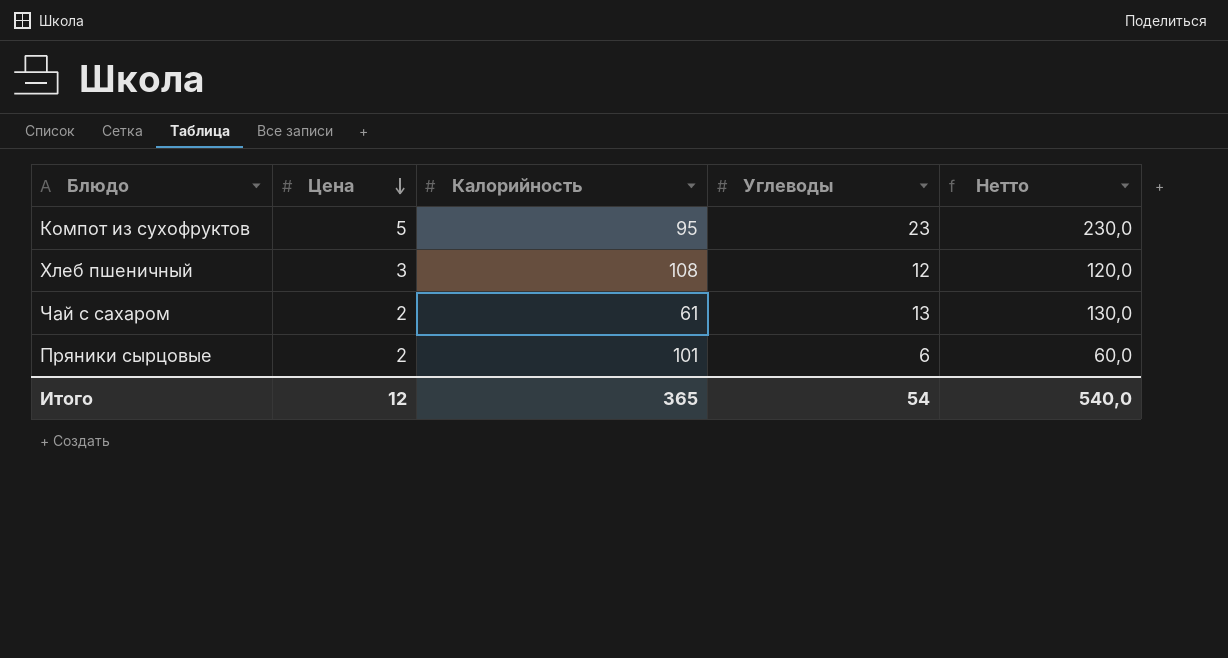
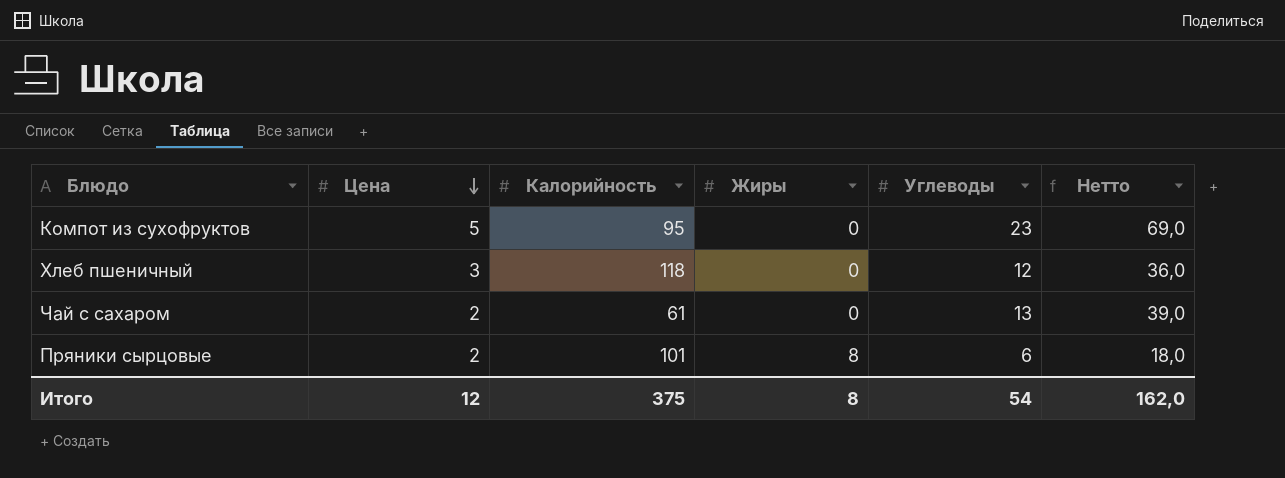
column Жиры | position: none -> 4
column Нетто | formula: [Углеводы] * 10 -> [Углеводы] * 3
Хлеб пшеничный | Калорийность: 108 -> 118
Итого | Калорийность: 365 -> 375
Итого | Нетто: 540,0 -> 162,0

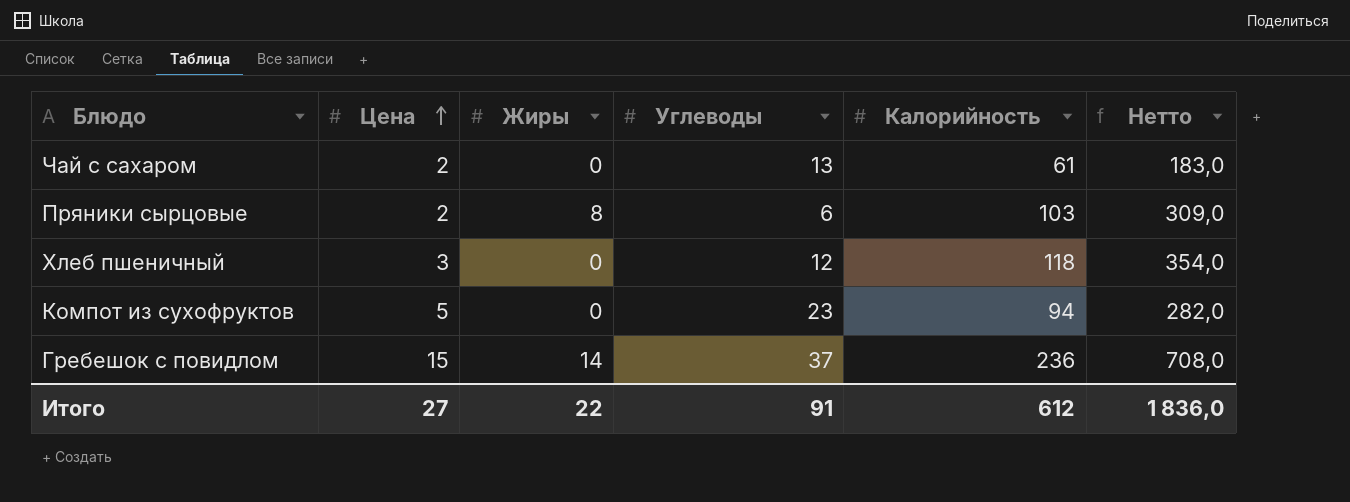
row order: Цена descending -> Цена ascending
column Калорийность | position: 3 -> 5
column Нетто | formula: [Углеводы] * 3 -> [Калорийность] * 3
Пряники сырцовые | Калорийность: 101 -> 103
Компот из сухофруктов | Калорийность: 95 -> 94
row Гребешок с повидлом: none -> 15 | 14 | 37 | 236 | 708,0
Итого | Цена: 12 -> 27
Итого | Жиры: 8 -> 22
Итого | Углеводы: 54 -> 91
Итого | Калорийность: 375 -> 612
Итого | Нетто: 162,0 -> 1 836,0

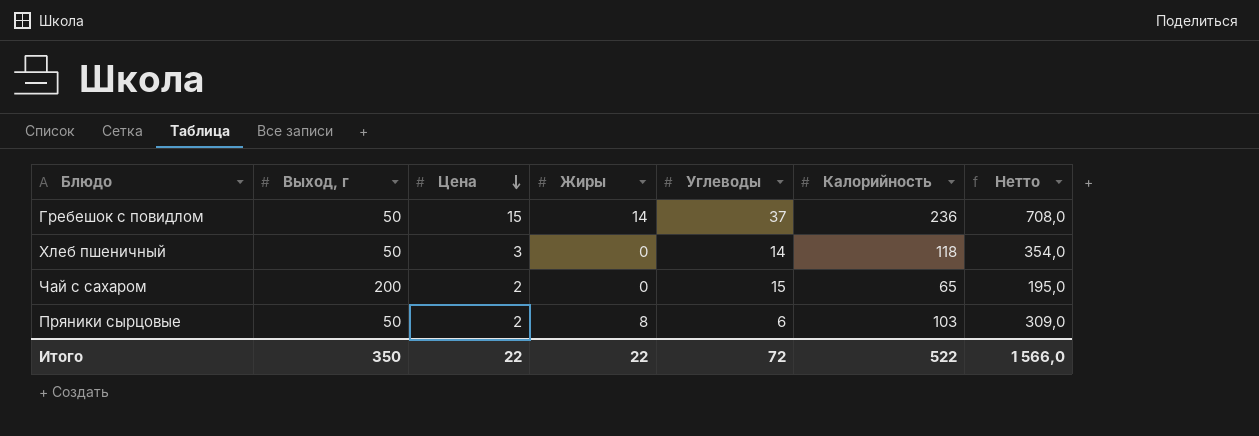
row order: Цена ascending -> Цена descending
column Выход, г | position: none -> 2
row Компот из сухофруктов: 5 | 0 | 23 | 94 | 282,0 -> none
Хлеб пшеничный | Углеводы: 12 -> 14
Чай с сахаром | Углеводы: 13 -> 15
Чай с сахаром | Калорийность: 61 -> 65
Чай с сахаром | Нетто: 183,0 -> 195,0
Итого | Цена: 27 -> 22
Итого | Углеводы: 91 -> 72
Итого | Калорийность: 612 -> 522
Итого | Нетто: 1 836,0 -> 1 566,0

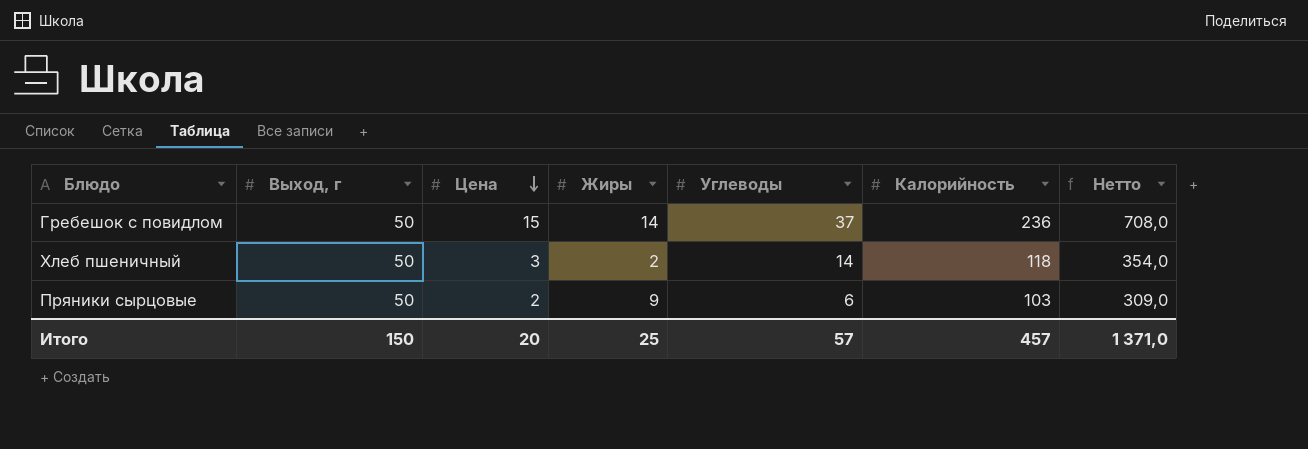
row Чай с сахаром: 200 | 2 | 0 | 15 | 65 | 195,0 -> none
Хлеб пшеничный | Жиры: 0 -> 2
Пряники сырцовые | Жиры: 8 -> 9
Итого | Выход, г: 350 -> 150
Итого | Цена: 22 -> 20
Итого | Жиры: 22 -> 25
Итого | Углеводы: 72 -> 57
Итого | Калорийность: 522 -> 457
Итого | Нетто: 1 566,0 -> 1 371,0

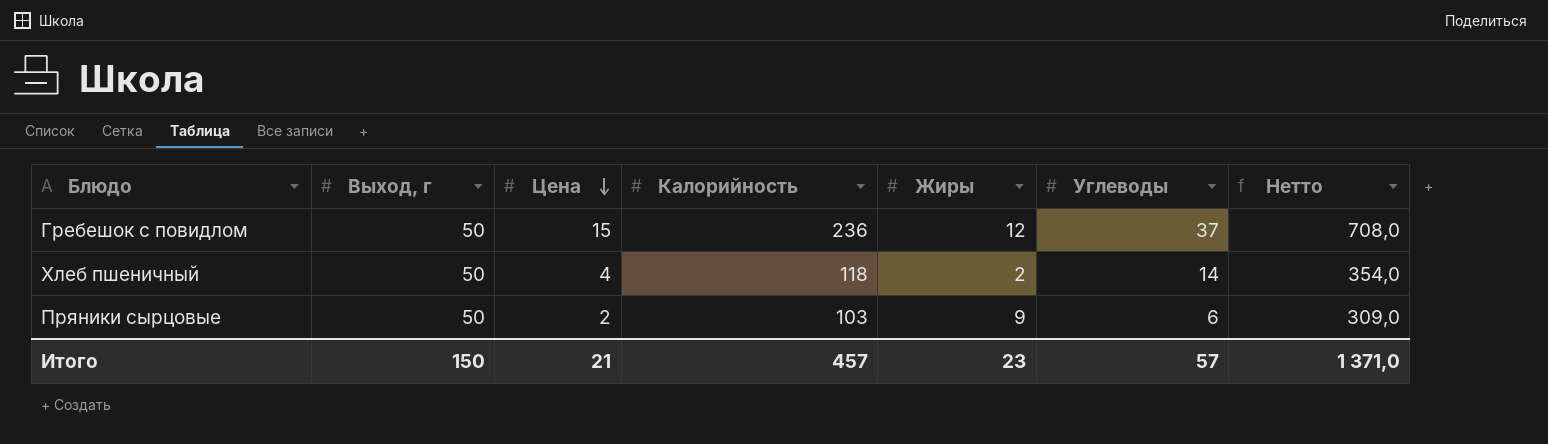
column Калорийность | position: 6 -> 4
Гребешок с повидлом | Жиры: 14 -> 12
Хлеб пшеничный | Цена: 3 -> 4
Итого | Цена: 20 -> 21
Итого | Жиры: 25 -> 23

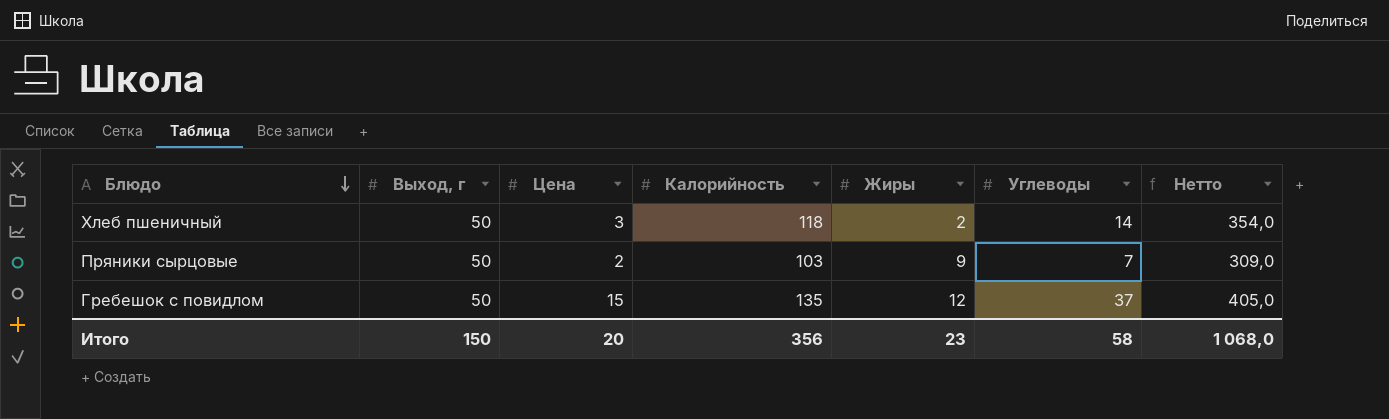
row order: Цена descending -> Блюдо descending
Хлеб пшеничный | Цена: 4 -> 3
Пряники сырцовые | Углеводы: 6 -> 7
Гребешок с повидлом | Калорийность: 236 -> 135
Гребешок с повидлом | Нетто: 708,0 -> 405,0
Итого | Цена: 21 -> 20
Итого | Калорийность: 457 -> 356
Итого | Углеводы: 57 -> 58
Итого | Нетто: 1 371,0 -> 1 068,0

